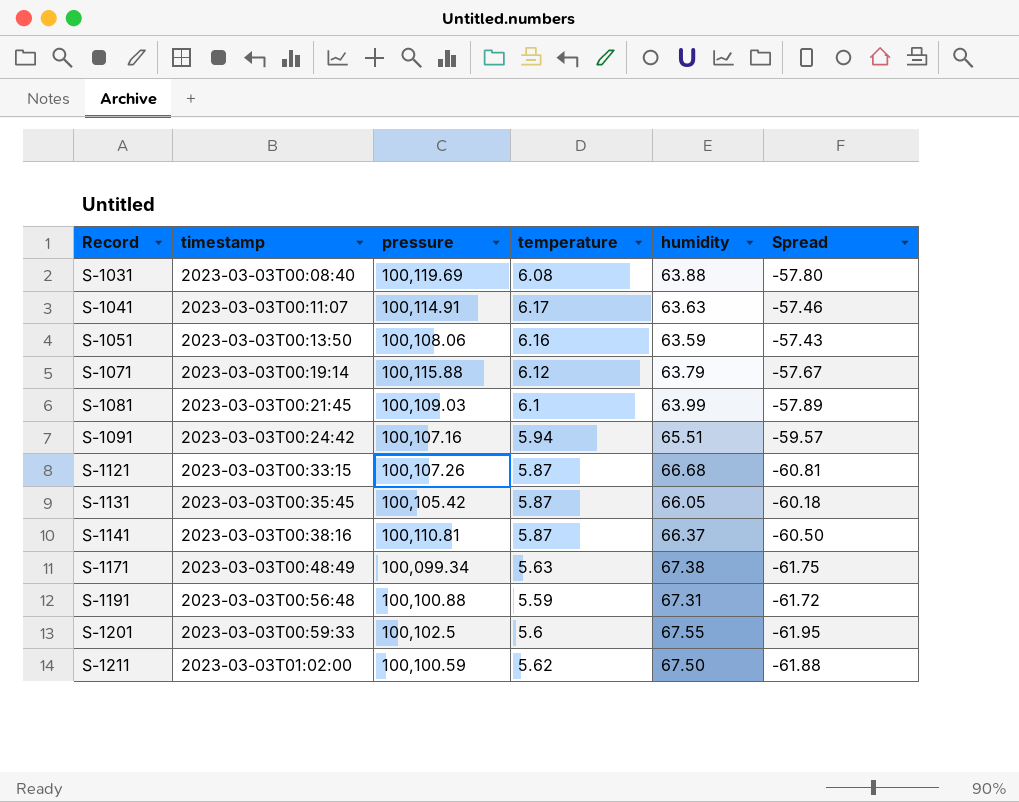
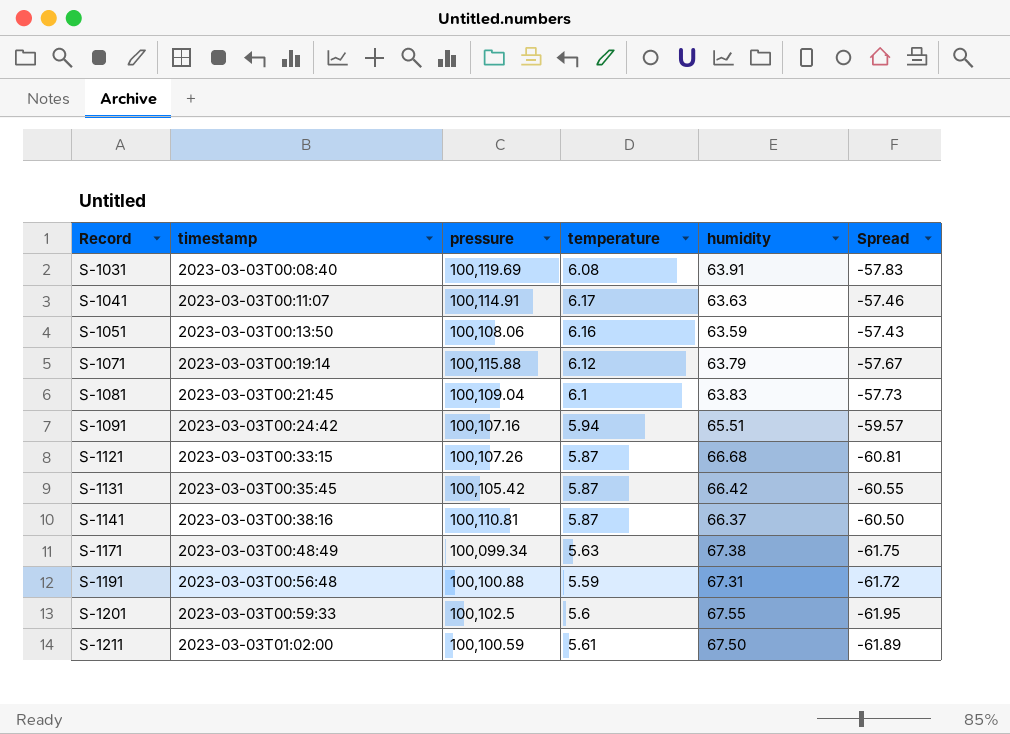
S-1031 | humidity: 63.88 -> 63.91
S-1031 | Spread: -57.80 -> -57.83
S-1081 | pressure: 100,109.03 -> 100,109.04
S-1081 | humidity: 63.99 -> 63.83
S-1081 | Spread: -57.89 -> -57.73
S-1131 | humidity: 66.05 -> 66.42
S-1131 | Spread: -60.18 -> -60.55
S-1211 | temperature: 5.62 -> 5.61
S-1211 | Spread: -61.88 -> -61.89

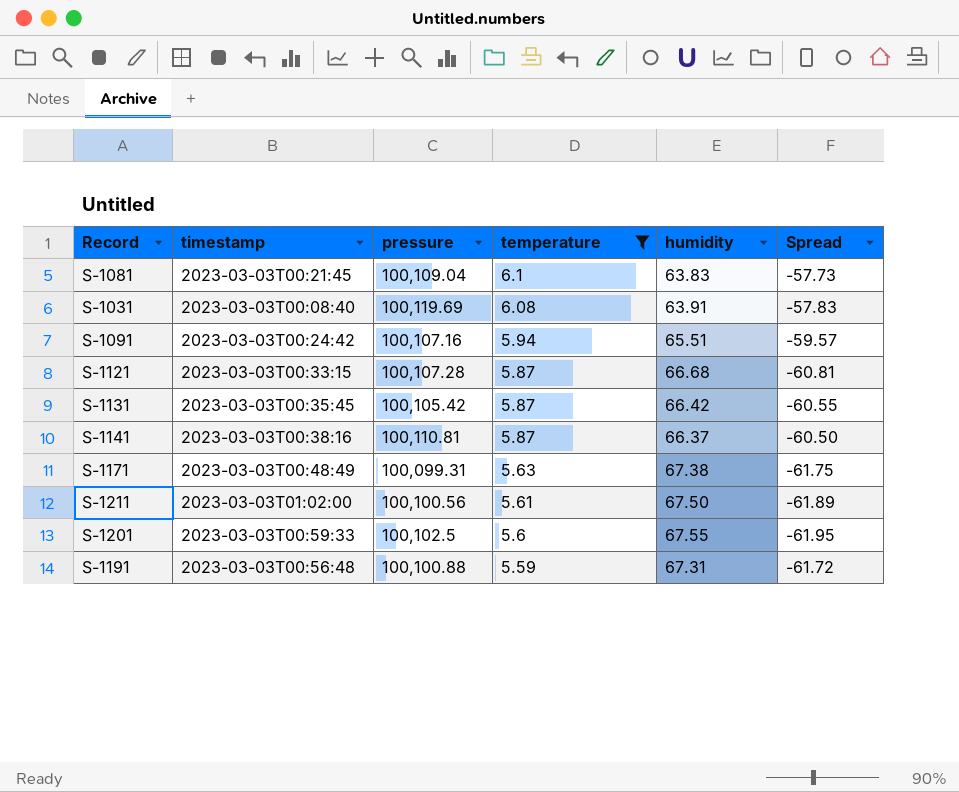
filter: none -> temperature <= 6.1
row order: Record ascending -> temperature descending
S-1121 | pressure: 100,107.26 -> 100,107.28
S-1171 | pressure: 100,099.34 -> 100,099.31
S-1211 | pressure: 100,100.59 -> 100,100.56

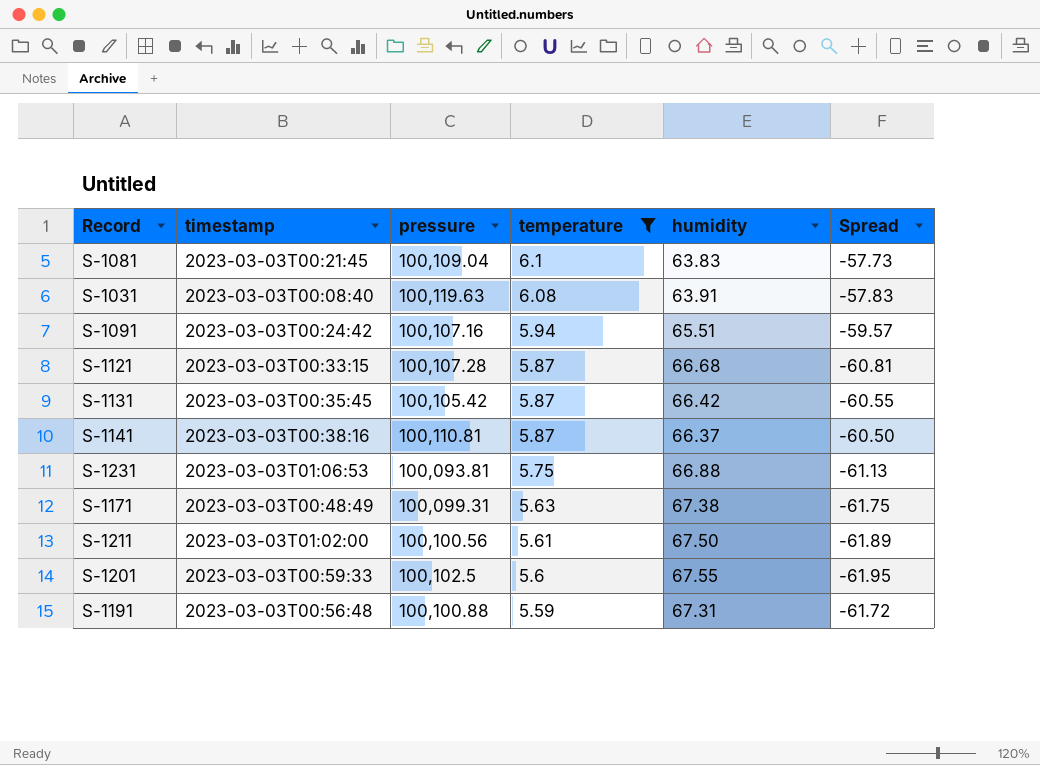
S-1031 | pressure: 100,119.69 -> 100,119.63
row S-1231: none -> 2023-03-03T01:06:53 | 100,093.81 | 5.75 | 66.88 | -61.13

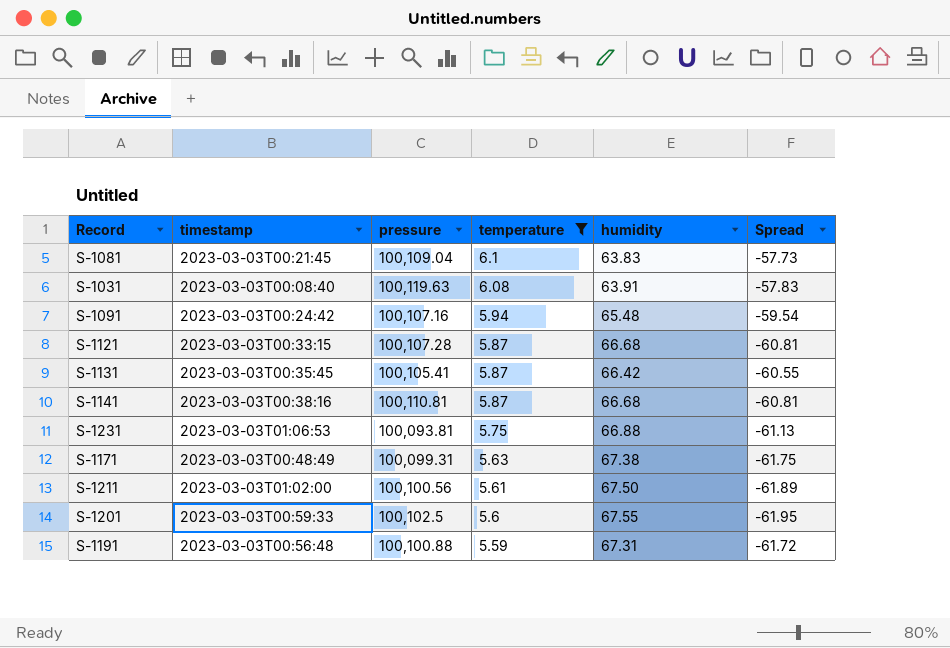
S-1091 | humidity: 65.51 -> 65.48
S-1091 | Spread: -59.57 -> -59.54
S-1131 | pressure: 100,105.42 -> 100,105.41
S-1141 | humidity: 66.37 -> 66.68
S-1141 | Spread: -60.50 -> -60.81

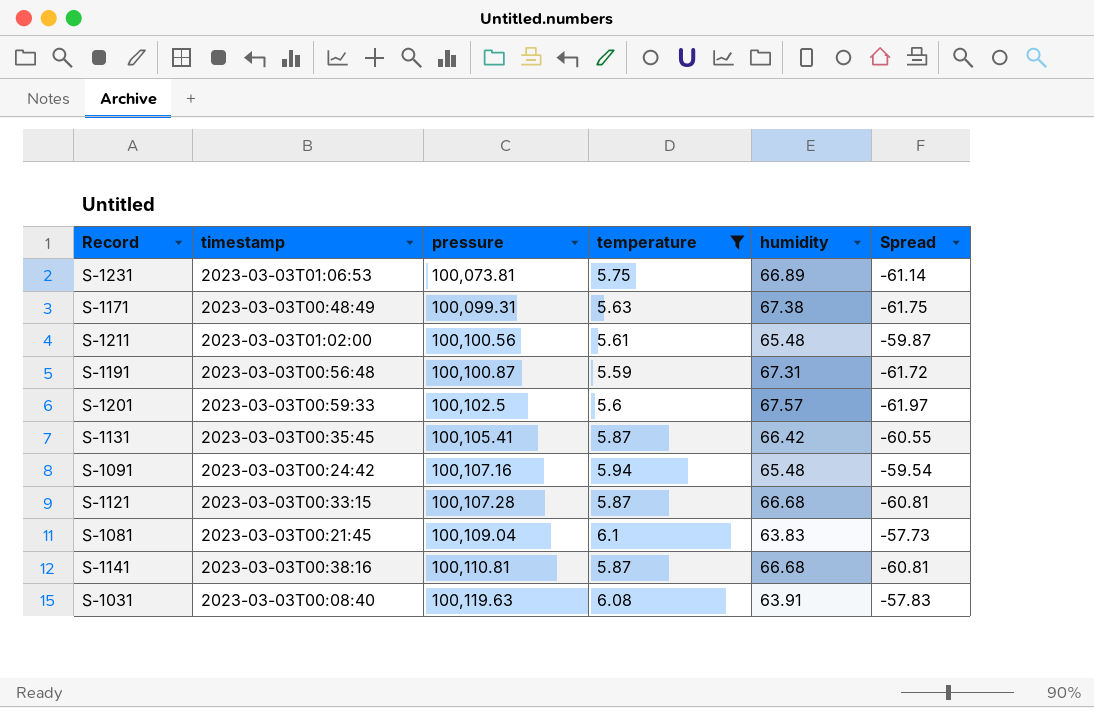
row order: temperature descending -> pressure ascending
S-1231 | pressure: 100,093.81 -> 100,073.81
S-1231 | humidity: 66.88 -> 66.89
S-1231 | Spread: -61.13 -> -61.14
S-1211 | humidity: 67.50 -> 65.48
S-1211 | Spread: -61.89 -> -59.87
S-1191 | pressure: 100,100.88 -> 100,100.87
S-1201 | humidity: 67.55 -> 67.57
S-1201 | Spread: -61.95 -> -61.97

